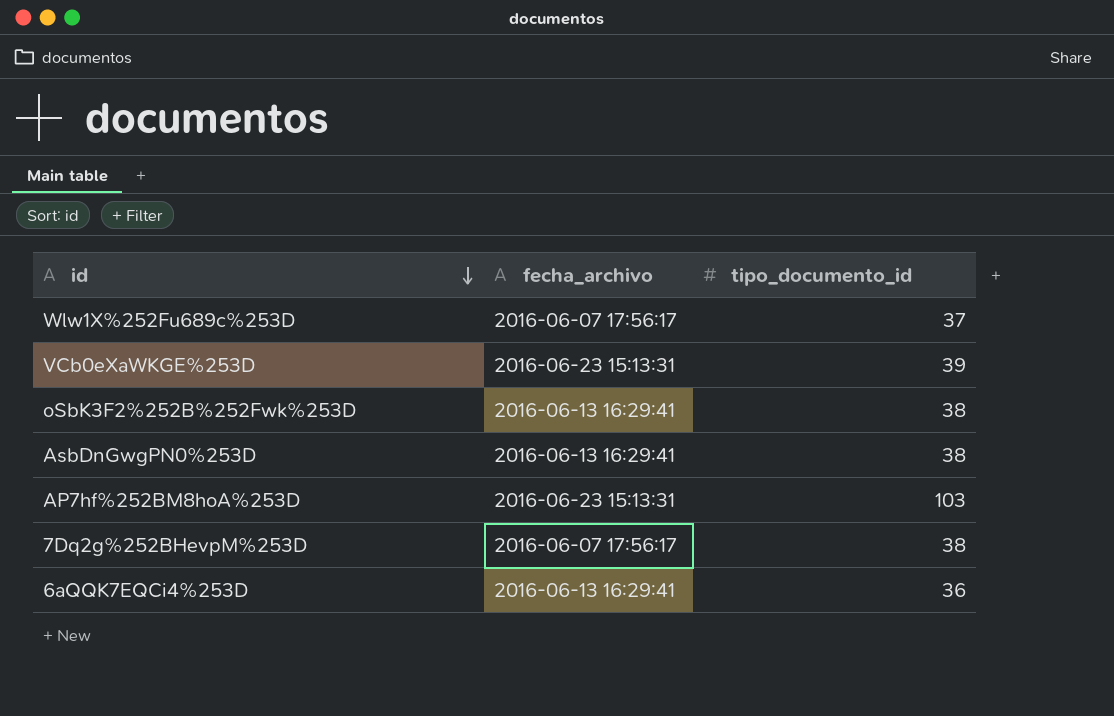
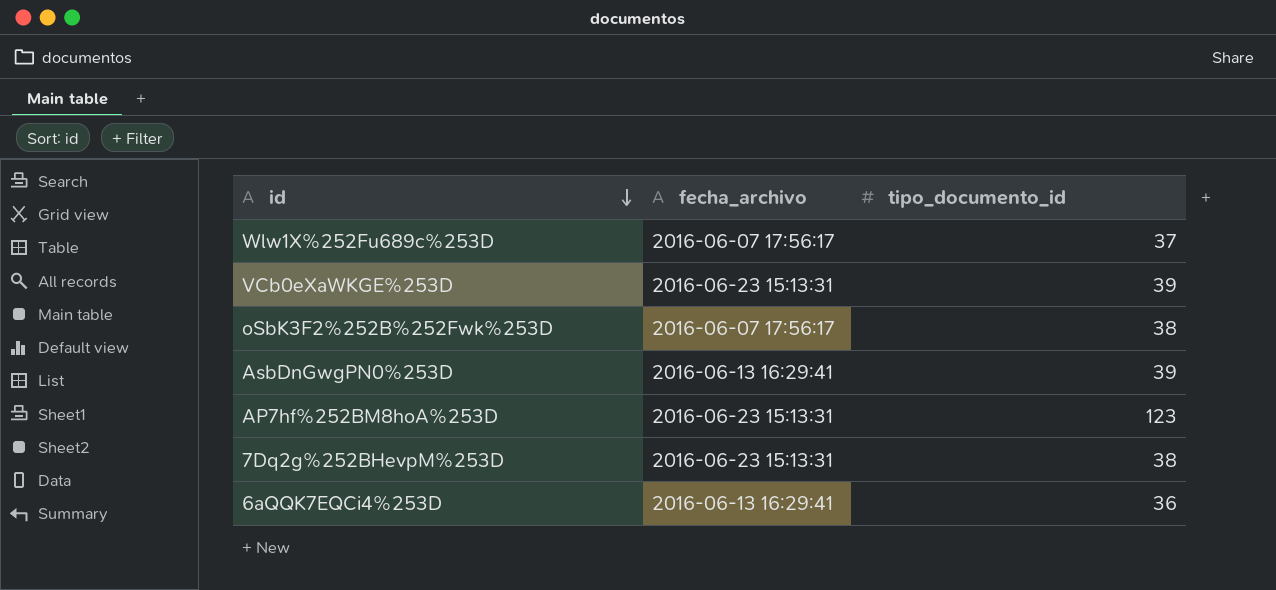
oSbK3F2%252B%252Fwk%253D | fecha_archivo: 2016-06-13 16:29:41 -> 2016-06-07 17:56:17
AsbDnGwgPN0%253D | tipo_documento_id: 38 -> 39
AP7hf%252BM8hoA%253D | tipo_documento_id: 103 -> 123
7Dq2g%252BHevpM%253D | fecha_archivo: 2016-06-07 17:56:17 -> 2016-06-23 15:13:31

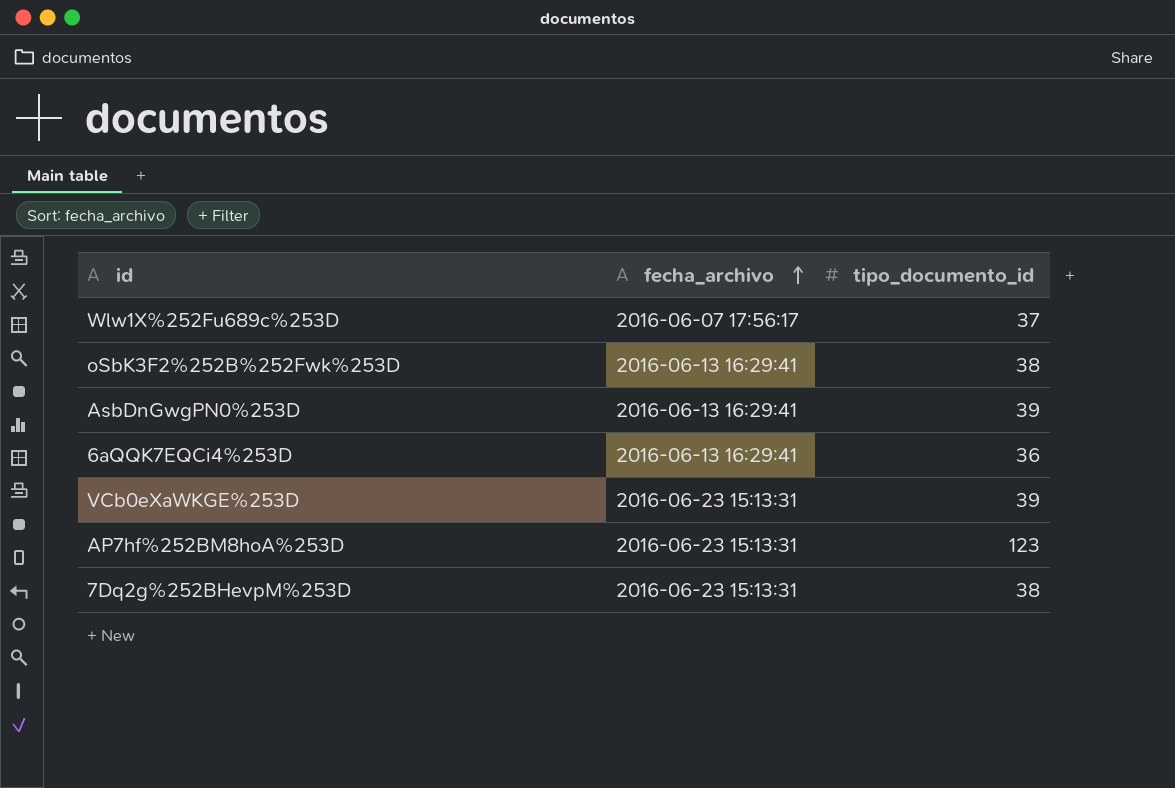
row order: id descending -> fecha_archivo ascending
oSbK3F2%252B%252Fwk%253D | fecha_archivo: 2016-06-07 17:56:17 -> 2016-06-13 16:29:41

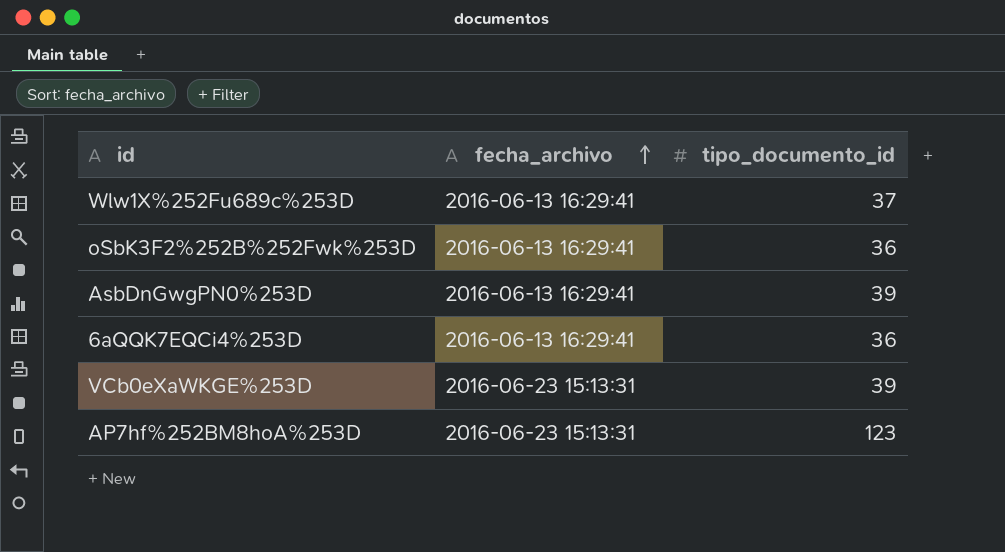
row 7Dq2g%252BHevpM%253D: 2016-06-23 15:13:31 | 38 -> none
Wlw1X%252Fu689c%253D | fecha_archivo: 2016-06-07 17:56:17 -> 2016-06-13 16:29:41
oSbK3F2%252B%252Fwk%253D | tipo_documento_id: 38 -> 36

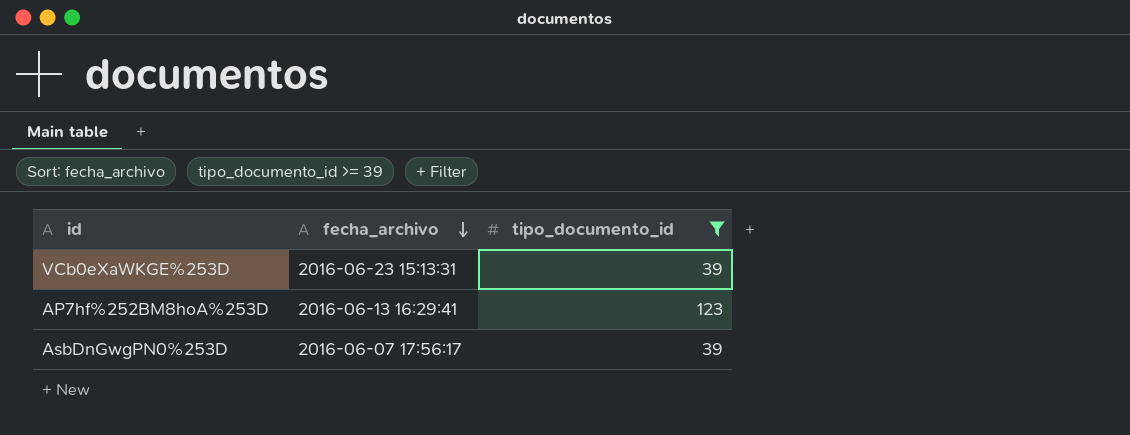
filter: none -> tipo_documento_id >= 39
row order: fecha_archivo ascending -> fecha_archivo descending
AP7hf%252BM8hoA%253D | fecha_archivo: 2016-06-23 15:13:31 -> 2016-06-13 16:29:41
AsbDnGwgPN0%253D | fecha_archivo: 2016-06-13 16:29:41 -> 2016-06-07 17:56:17

